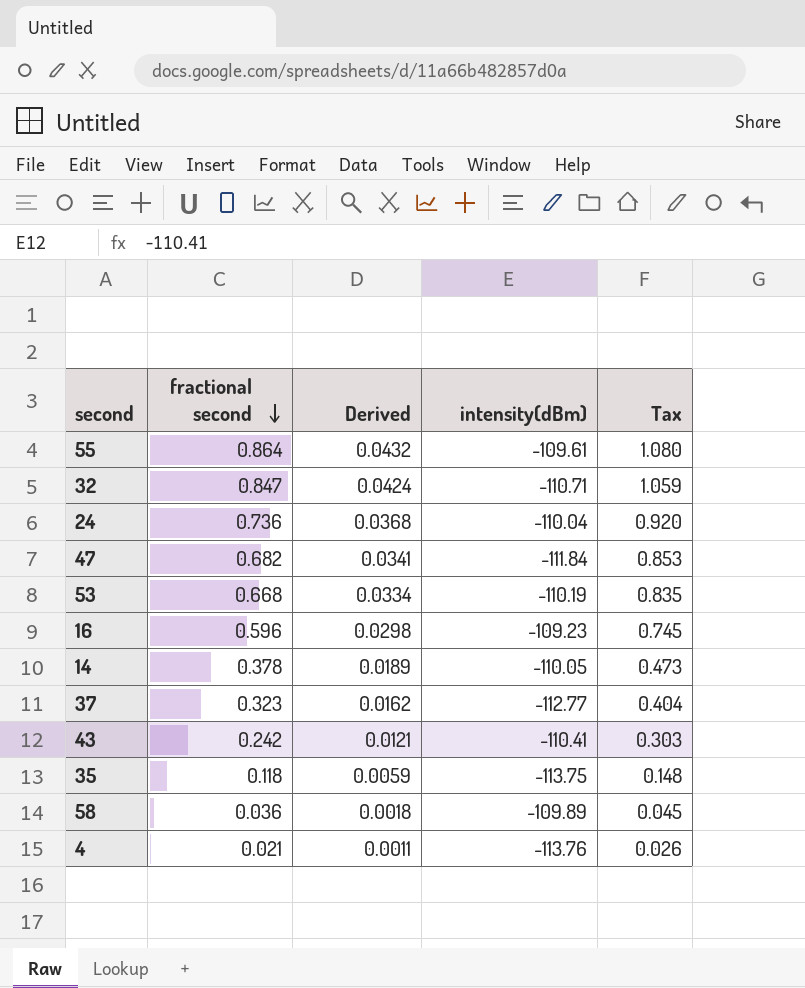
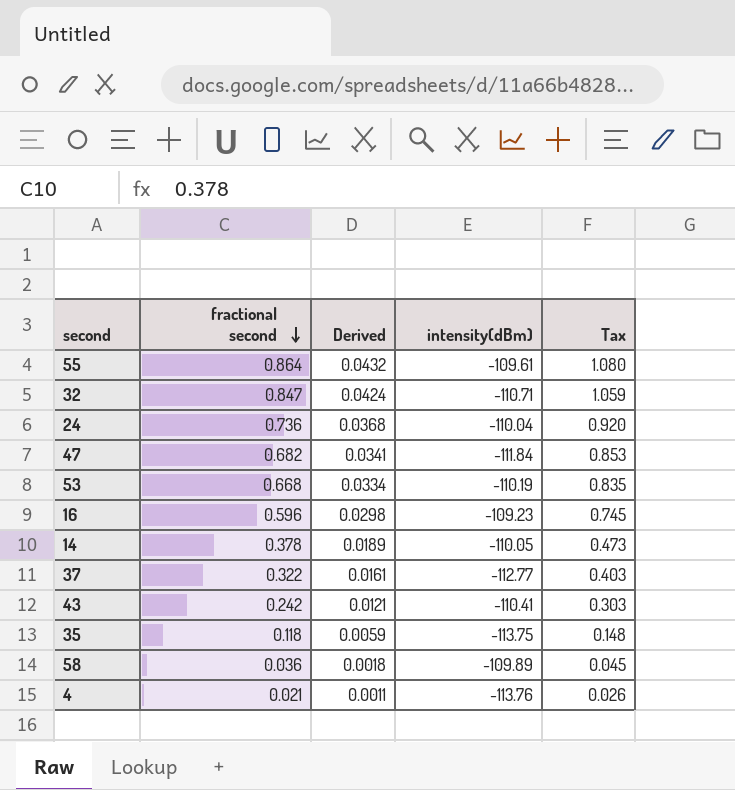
37 | fractional second: 0.323 -> 0.322
37 | Derived: 0.0162 -> 0.0161
37 | Tax: 0.404 -> 0.403

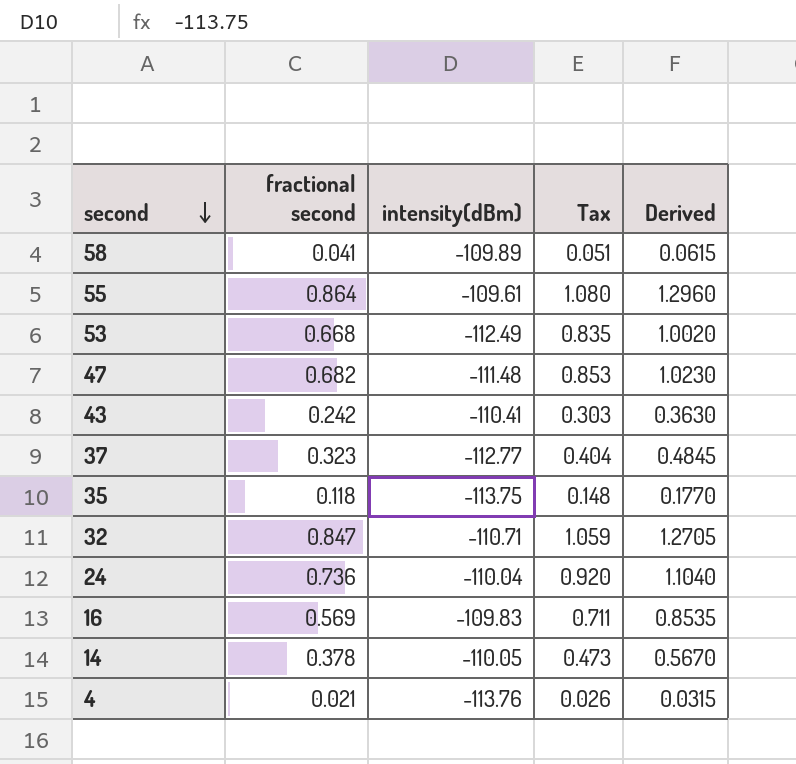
row order: fractional second descending -> second descending
column Derived | formula: [fractional second] * 0.05 -> [fractional second] * 1.5
column Derived | position: 3 -> 5
58 | fractional second: 0.036 -> 0.041
58 | Tax: 0.045 -> 0.051
53 | intensity(dBm): -110.19 -> -112.49
47 | intensity(dBm): -111.84 -> -111.48
37 | fractional second: 0.322 -> 0.323
37 | Tax: 0.403 -> 0.404
16 | fractional second: 0.596 -> 0.569
16 | intensity(dBm): -109.23 -> -109.83
16 | Tax: 0.745 -> 0.711

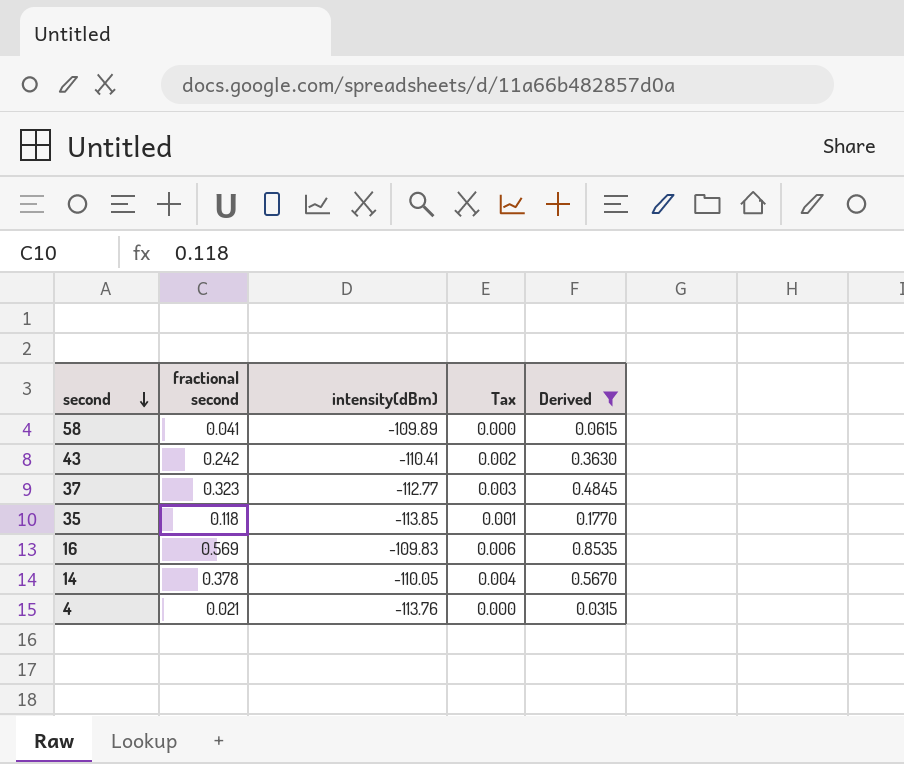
filter: none -> Derived <= 0.8535
column Tax | formula: [fractional second] * 1.25 -> [fractional second] * 0.01
35 | intensity(dBm): -113.75 -> -113.85

